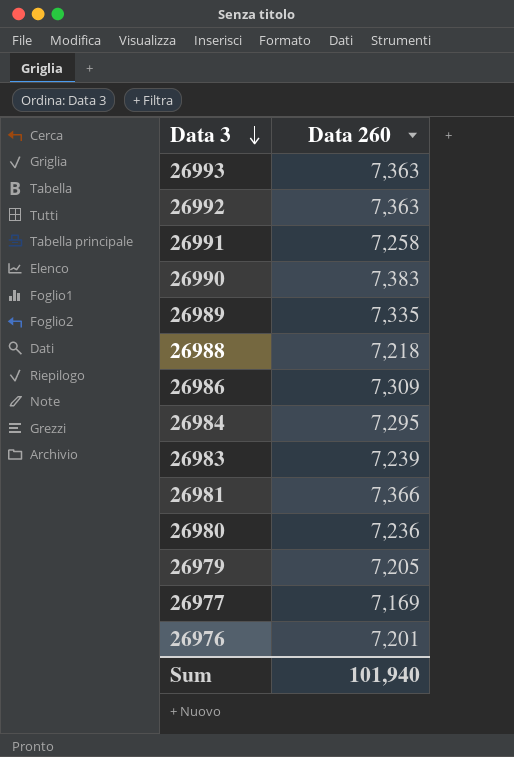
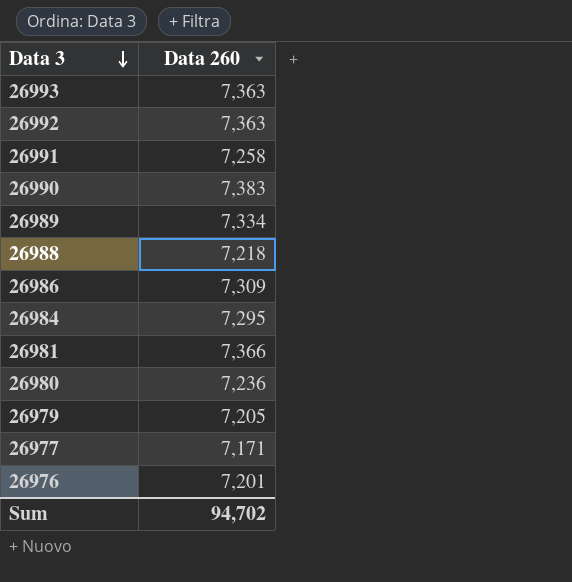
row 26983: 7,239 -> none
26989 | Data 260: 7,335 -> 7,334
26977 | Data 260: 7,169 -> 7,171
Sum | Data 260: 101,940 -> 94,702

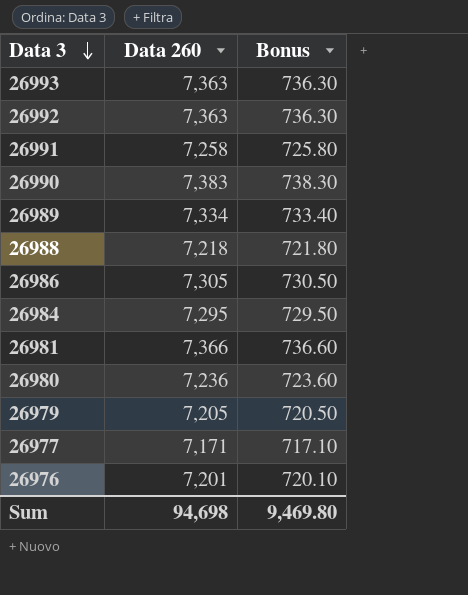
column Bonus | formula: none -> [Data 260] * 0.1
26986 | Data 260: 7,309 -> 7,305
Sum | Data 260: 94,702 -> 94,698

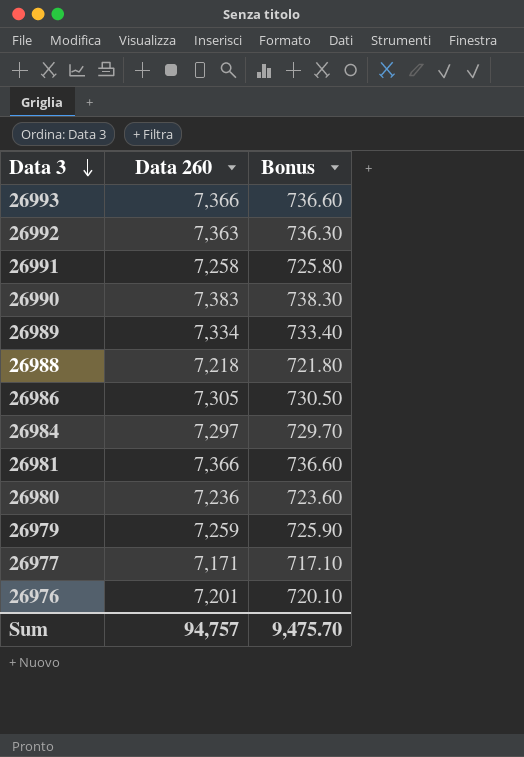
26993 | Data 260: 7,363 -> 7,366
26993 | Bonus: 736.30 -> 736.60
26984 | Data 260: 7,295 -> 7,297
26984 | Bonus: 729.50 -> 729.70
26979 | Data 260: 7,205 -> 7,259
26979 | Bonus: 720.50 -> 725.90
Sum | Data 260: 94,698 -> 94,757
Sum | Bonus: 9,469.80 -> 9,475.70

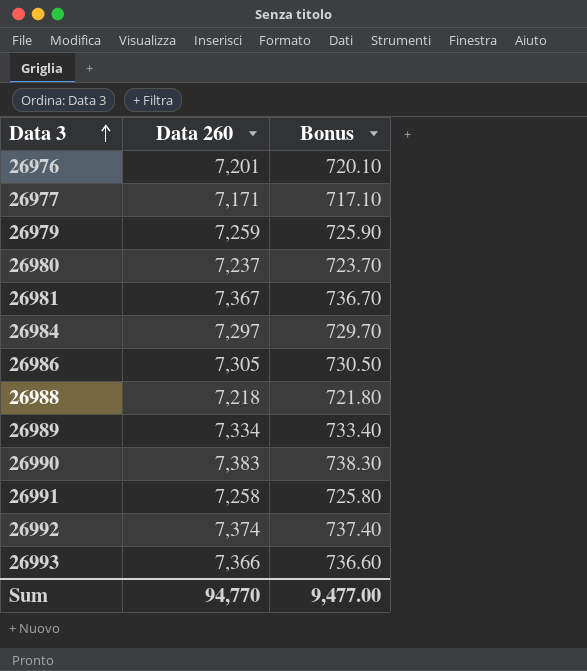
row order: Data 3 descending -> Data 3 ascending
26980 | Data 260: 7,236 -> 7,237
26980 | Bonus: 723.60 -> 723.70
26981 | Data 260: 7,366 -> 7,367
26981 | Bonus: 736.60 -> 736.70
26992 | Data 260: 7,363 -> 7,374
26992 | Bonus: 736.30 -> 737.40
Sum | Data 260: 94,757 -> 94,770
Sum | Bonus: 9,475.70 -> 9,477.00

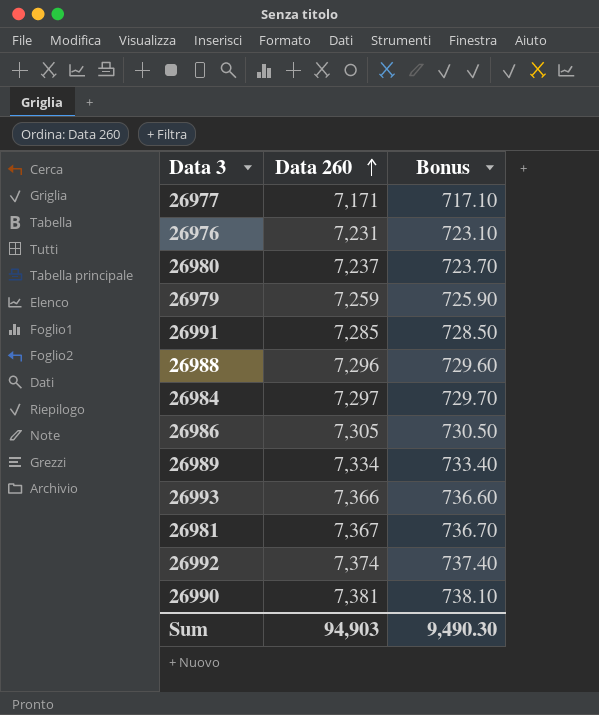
row order: Data 3 ascending -> Data 260 ascending
26976 | Data 260: 7,201 -> 7,231
26976 | Bonus: 720.10 -> 723.10
26991 | Data 260: 7,258 -> 7,285
26991 | Bonus: 725.80 -> 728.50
26988 | Data 260: 7,218 -> 7,296
26988 | Bonus: 721.80 -> 729.60
26990 | Data 260: 7,383 -> 7,381
26990 | Bonus: 738.30 -> 738.10
Sum | Data 260: 94,770 -> 94,903
Sum | Bonus: 9,477.00 -> 9,490.30

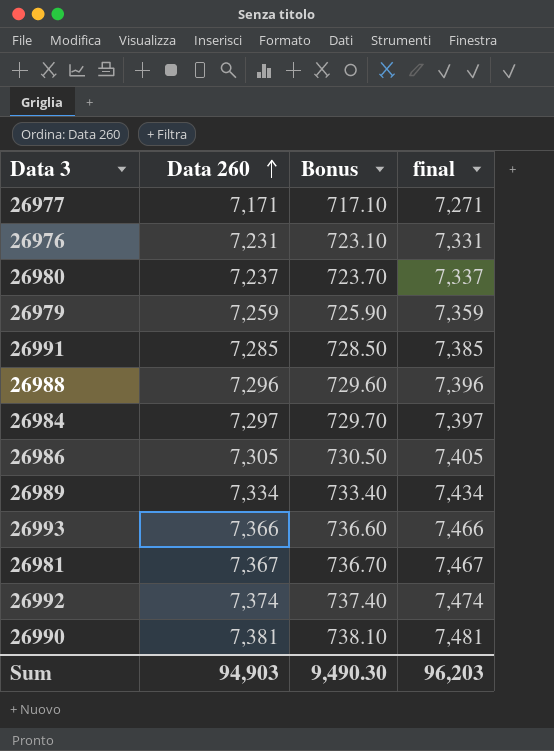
column final | formula: none -> [Data 260] + 100

